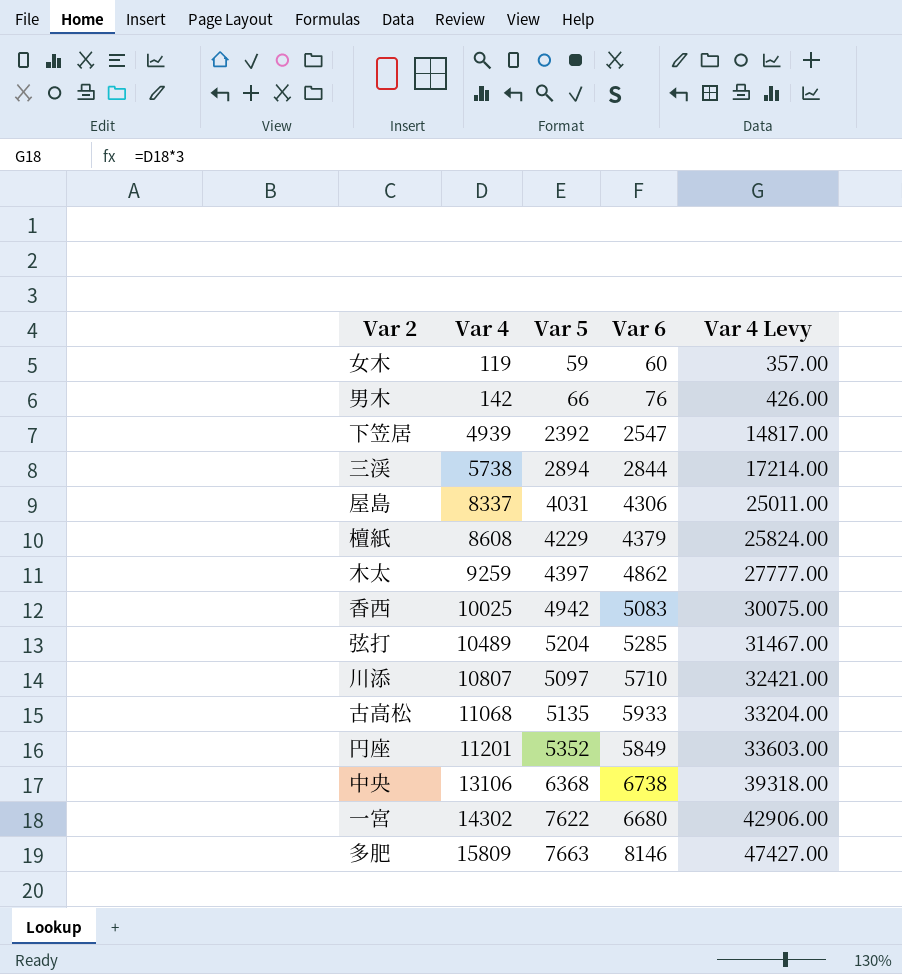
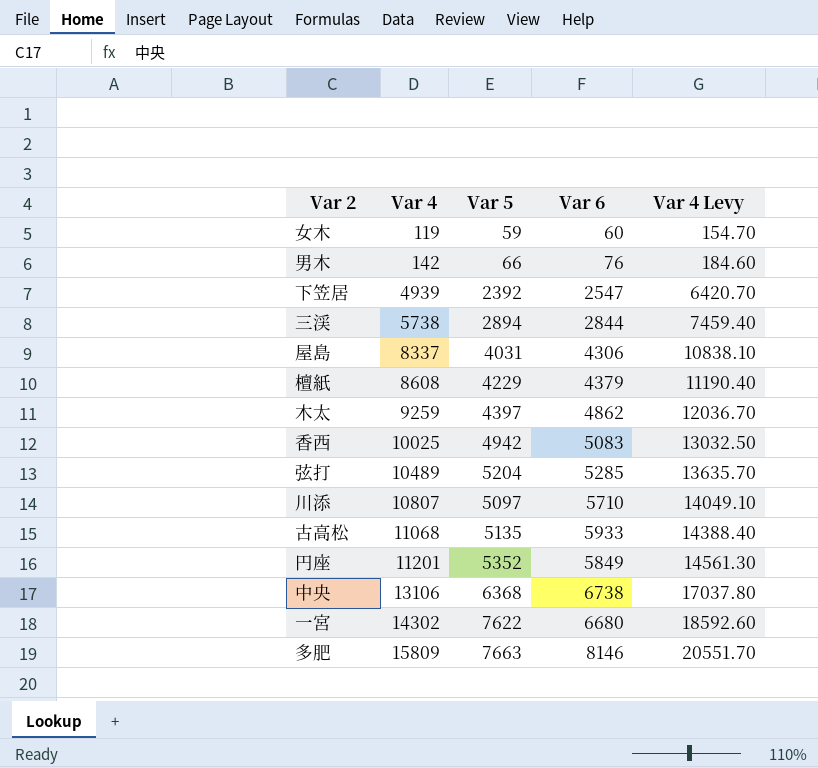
column Var 4 Levy | formula: [Var 4] * 3 -> [Var 4] * 1.3

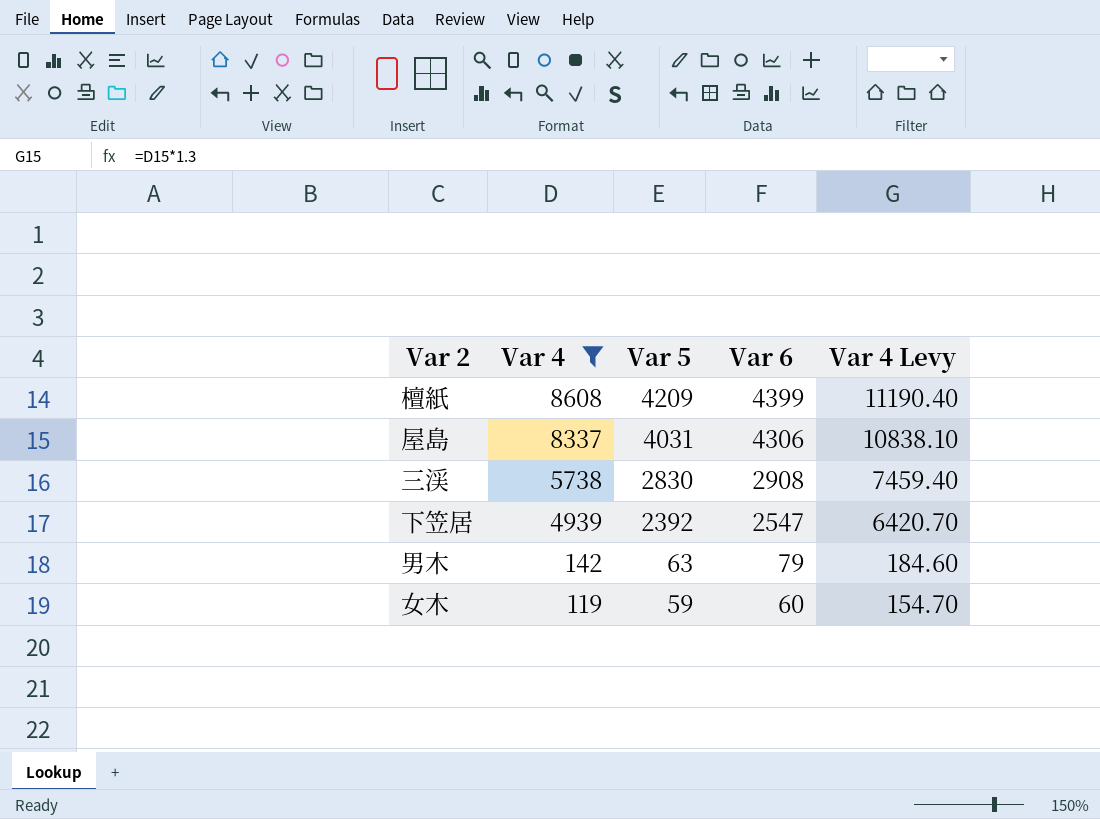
filter: none -> Var 4 <= 8608
row order: Var 4 ascending -> Var 4 descending
檀紙 | Var 5: 4229 -> 4209
檀紙 | Var 6: 4379 -> 4399
三渓 | Var 5: 2894 -> 2830
三渓 | Var 6: 2844 -> 2908
男木 | Var 5: 66 -> 63
男木 | Var 6: 76 -> 79

